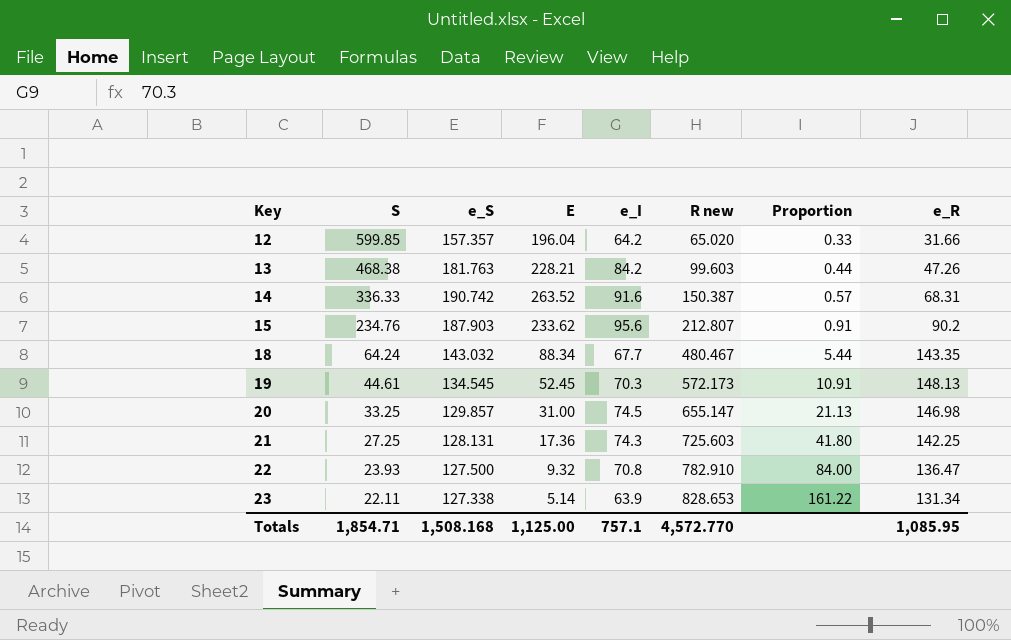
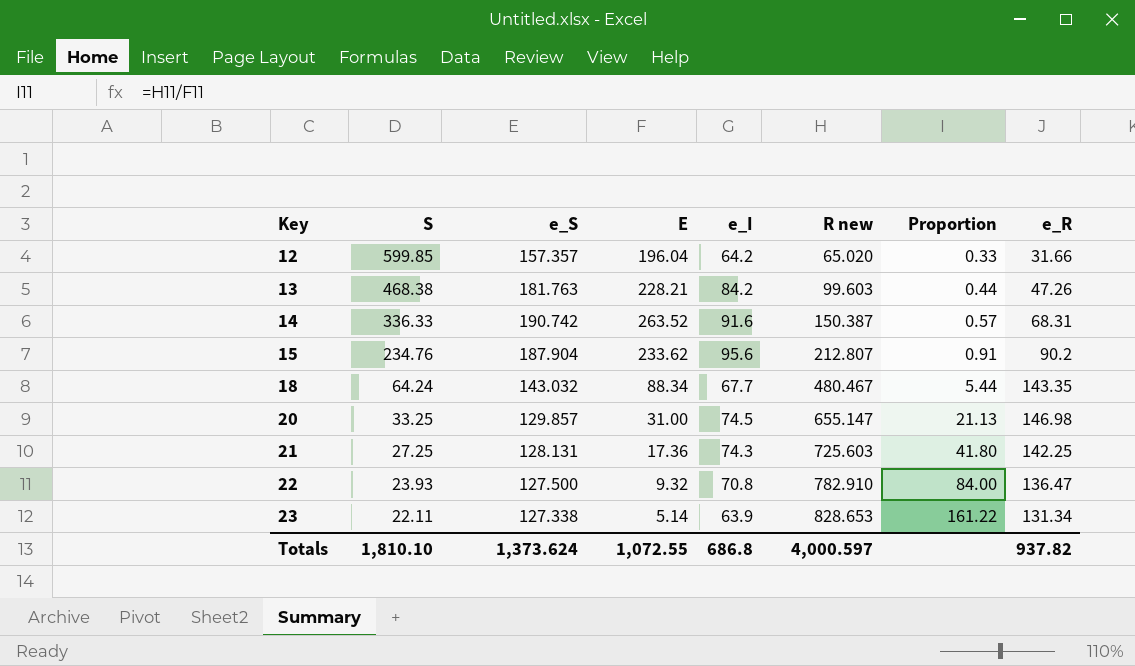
row 19: 44.61 | 134.545 | 52.45 | 70.3 | 572.173 | 10.91 | 148.13 -> none
15 | e_S: 187.903 -> 187.904
Totals | S: 1,854.71 -> 1,810.10
Totals | e_S: 1,508.168 -> 1,373.624
Totals | E: 1,125.00 -> 1,072.55
Totals | e_I: 757.1 -> 686.8
Totals | R new: 4,572.770 -> 4,000.597
Totals | e_R: 1,085.95 -> 937.82

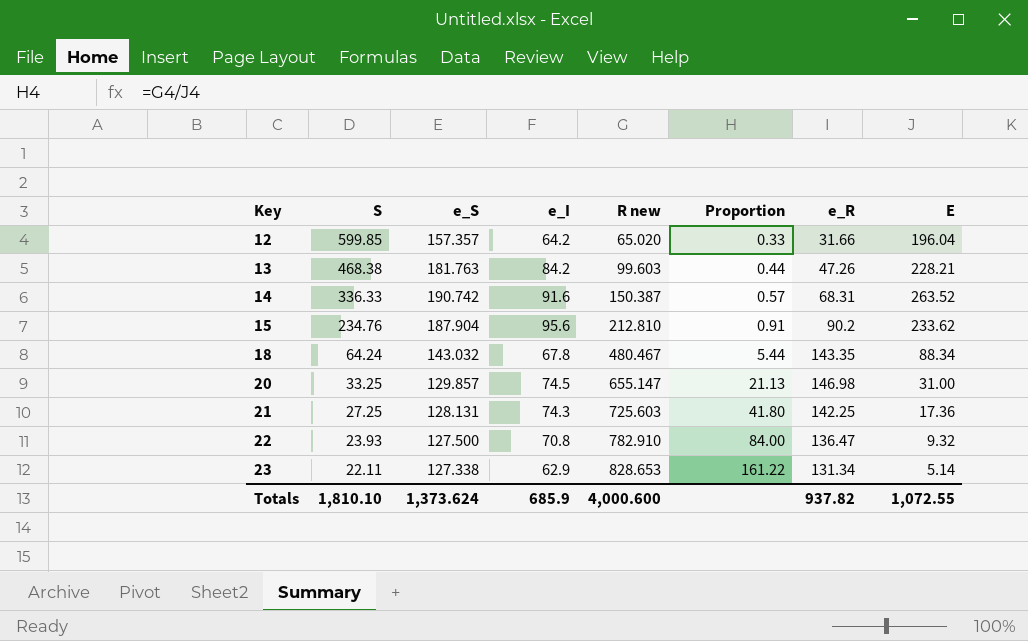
column E | position: 4 -> 8
15 | R new: 212.807 -> 212.810
18 | e_I: 67.7 -> 67.8
23 | e_I: 63.9 -> 62.9
Totals | e_I: 686.8 -> 685.9
Totals | R new: 4,000.597 -> 4,000.600

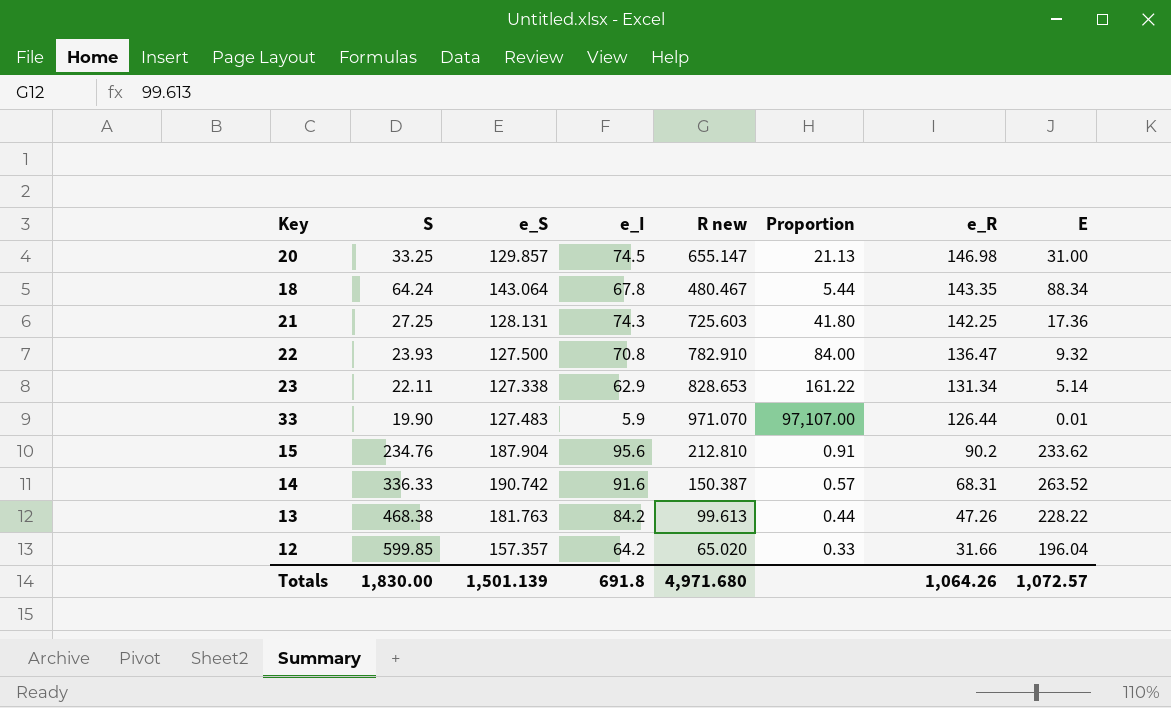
row order: Key ascending -> e_R descending
18 | e_S: 143.032 -> 143.064
row 33: none -> 19.90 | 127.483 | 5.9 | 971.070 | 97,107.00 | 126.44 | 0.01
13 | R new: 99.603 -> 99.613
13 | E: 228.21 -> 228.22
Totals | S: 1,810.10 -> 1,830.00
Totals | e_S: 1,373.624 -> 1,501.139
Totals | e_I: 685.9 -> 691.8
Totals | R new: 4,000.600 -> 4,971.680
Totals | e_R: 937.82 -> 1,064.26
Totals | E: 1,072.55 -> 1,072.57

